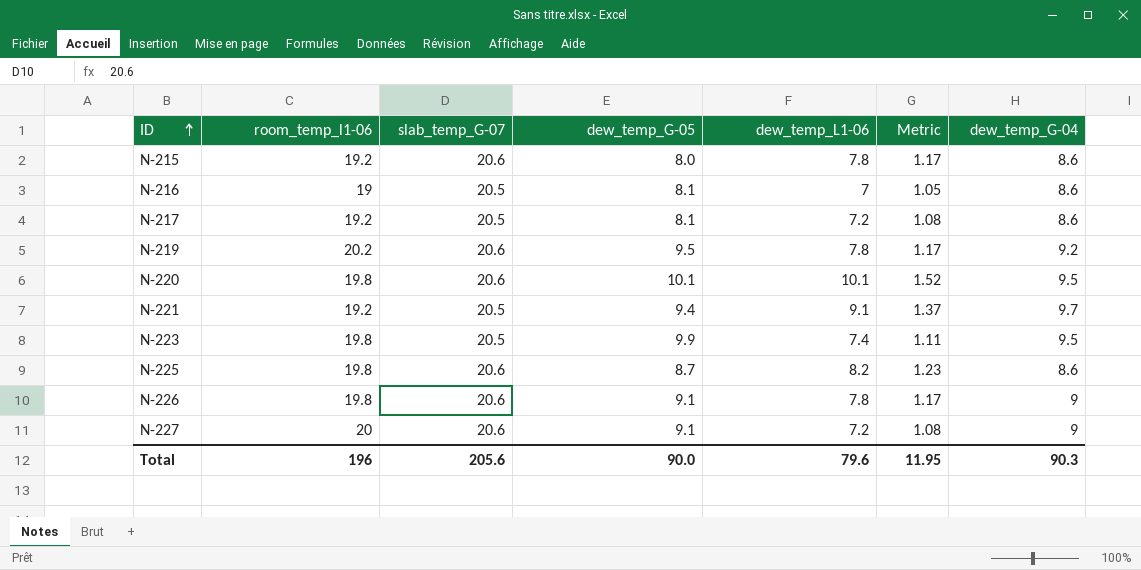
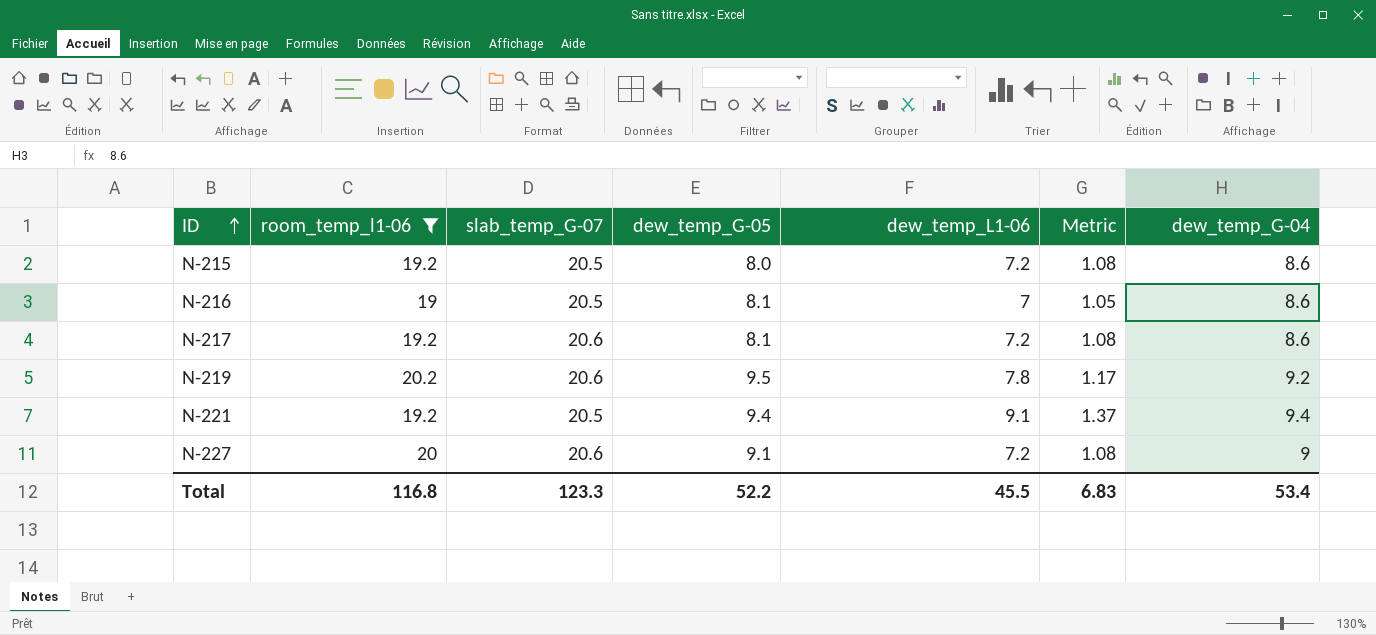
filter: none -> room_temp_l1-06 != 19.8
N-215 | slab_temp_G-07: 20.6 -> 20.5
N-215 | dew_temp_L1-06: 7.8 -> 7.2
N-215 | Metric: 1.17 -> 1.08
N-217 | slab_temp_G-07: 20.5 -> 20.6
N-221 | dew_temp_G-04: 9.7 -> 9.4
Total | room_temp_l1-06: 196 -> 116.8
Total | slab_temp_G-07: 205.6 -> 123.3
Total | dew_temp_G-05: 90.0 -> 52.2
Total | dew_temp_L1-06: 79.6 -> 45.5
Total | Metric: 11.95 -> 6.83
Total | dew_temp_G-04: 90.3 -> 53.4

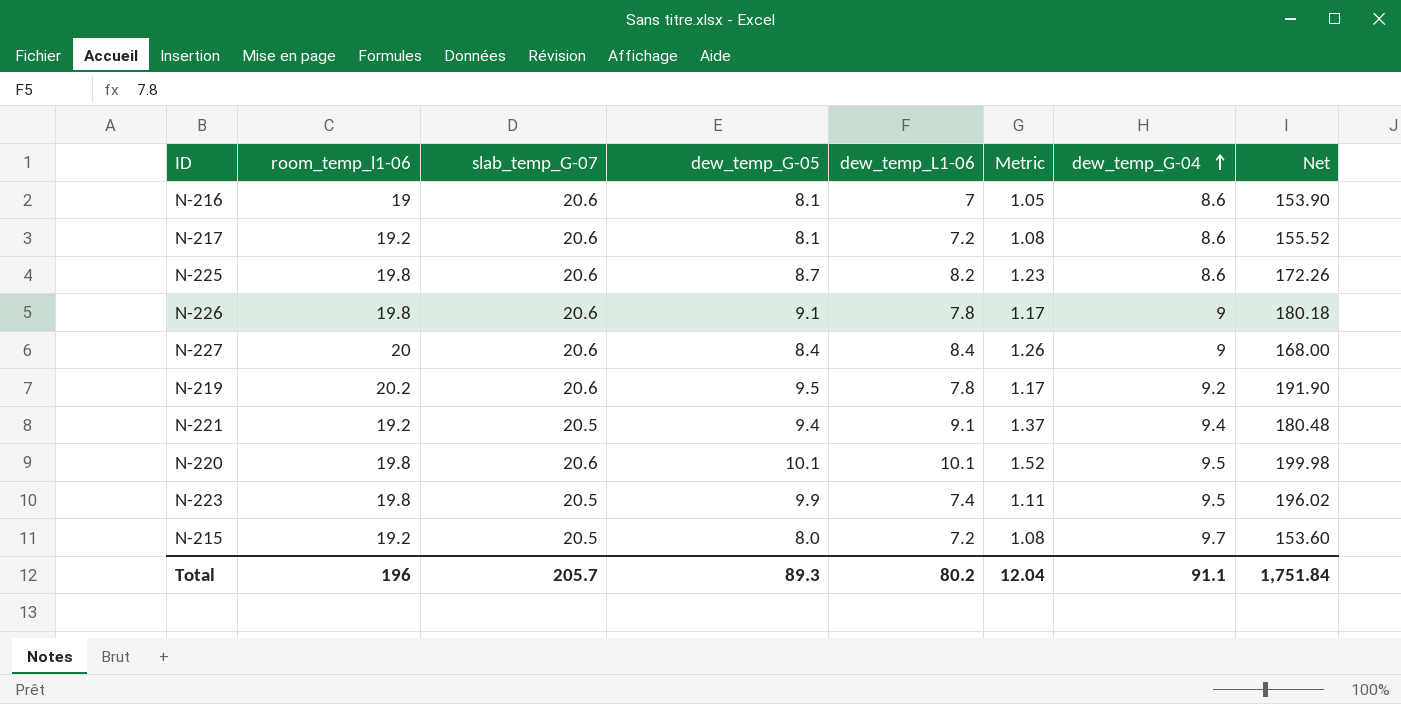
filter: room_temp_l1-06 != 19.8 -> none
row order: ID ascending -> dew_temp_G-04 ascending
column Net | formula: none -> [room_temp_l1-06] * [dew_temp_G-05]
N-216 | slab_temp_G-07: 20.5 -> 20.6
N-227 | dew_temp_G-05: 9.1 -> 8.4
N-227 | dew_temp_L1-06: 7.2 -> 8.4
N-227 | Metric: 1.08 -> 1.26
N-215 | dew_temp_G-04: 8.6 -> 9.7
Total | room_temp_l1-06: 116.8 -> 196
Total | slab_temp_G-07: 123.3 -> 205.7
Total | dew_temp_G-05: 52.2 -> 89.3
Total | dew_temp_L1-06: 45.5 -> 80.2
Total | Metric: 6.83 -> 12.04
Total | dew_temp_G-04: 53.4 -> 91.1

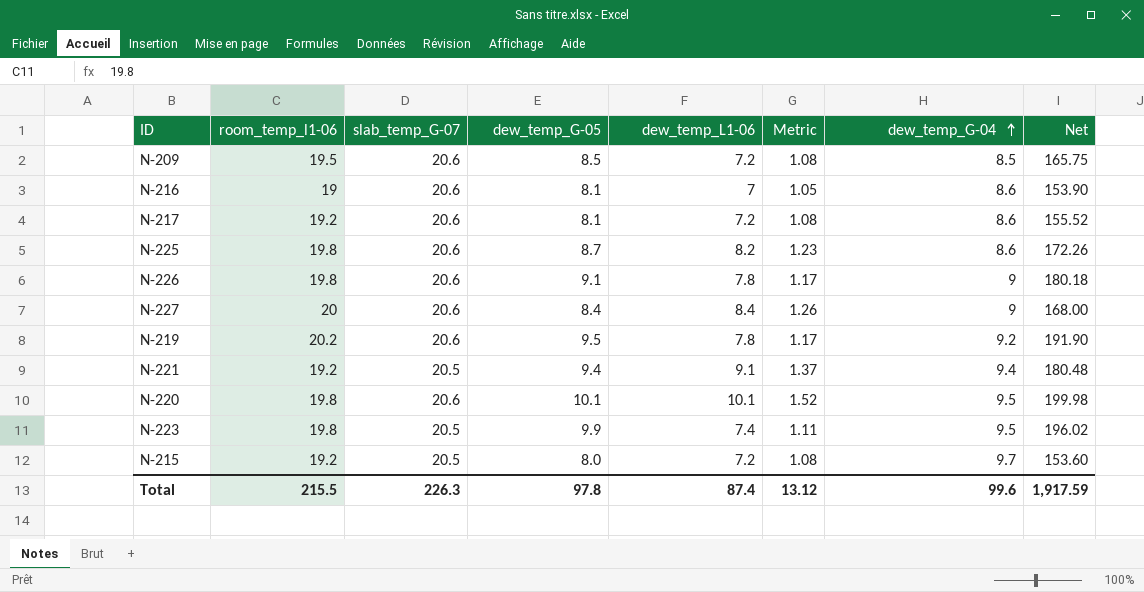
row N-209: none -> 19.5 | 20.6 | 8.5 | 7.2 | 1.08 | 8.5 | 165.75
Total | room_temp_l1-06: 196 -> 215.5
Total | slab_temp_G-07: 205.7 -> 226.3
Total | dew_temp_G-05: 89.3 -> 97.8
Total | dew_temp_L1-06: 80.2 -> 87.4
Total | Metric: 12.04 -> 13.12
Total | dew_temp_G-04: 91.1 -> 99.6
Total | Net: 1,751.84 -> 1,917.59

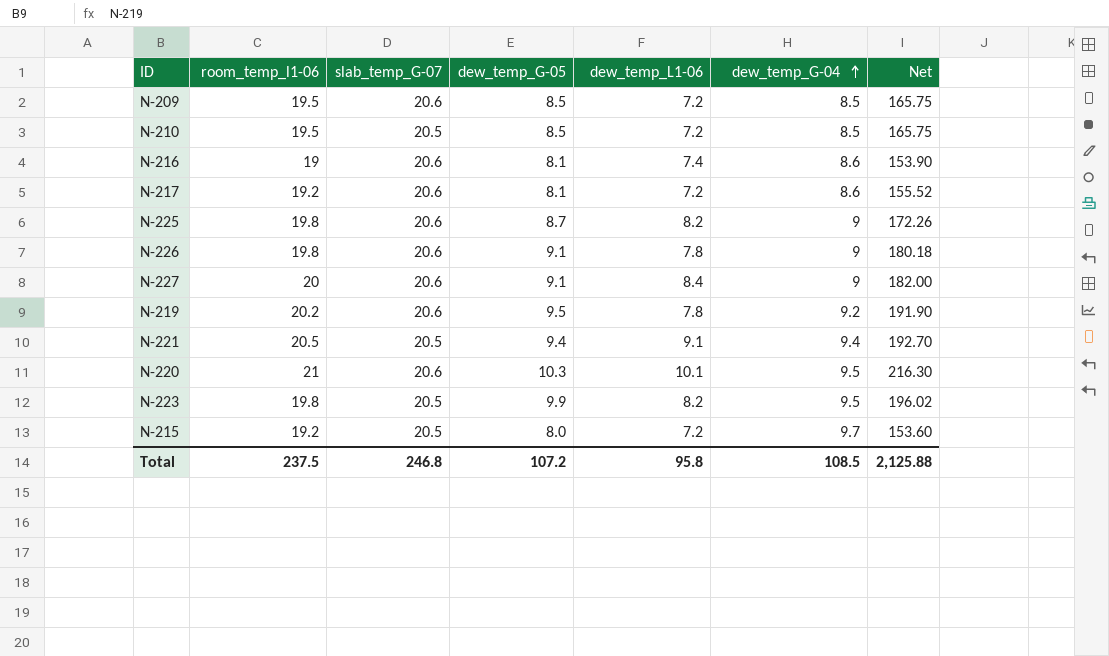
column Metric | formula: [dew_temp_L1-06] * 0.15 -> none
row N-210: none -> 19.5 | 20.5 | 8.5 | 7.2 | 8.5 | 165.75
N-216 | dew_temp_L1-06: 7 -> 7.4
N-225 | dew_temp_G-04: 8.6 -> 9
N-227 | dew_temp_G-05: 8.4 -> 9.1
N-227 | Net: 168.00 -> 182.00
N-221 | room_temp_l1-06: 19.2 -> 20.5
N-221 | Net: 180.48 -> 192.70
N-220 | room_temp_l1-06: 19.8 -> 21
N-220 | dew_temp_G-05: 10.1 -> 10.3
N-220 | Net: 199.98 -> 216.30
N-223 | dew_temp_L1-06: 7.4 -> 8.2
Total | room_temp_l1-06: 215.5 -> 237.5
Total | slab_temp_G-07: 226.3 -> 246.8
Total | dew_temp_G-05: 97.8 -> 107.2
Total | dew_temp_L1-06: 87.4 -> 95.8
Total | dew_temp_G-04: 99.6 -> 108.5
Total | Net: 1,917.59 -> 2,125.88

